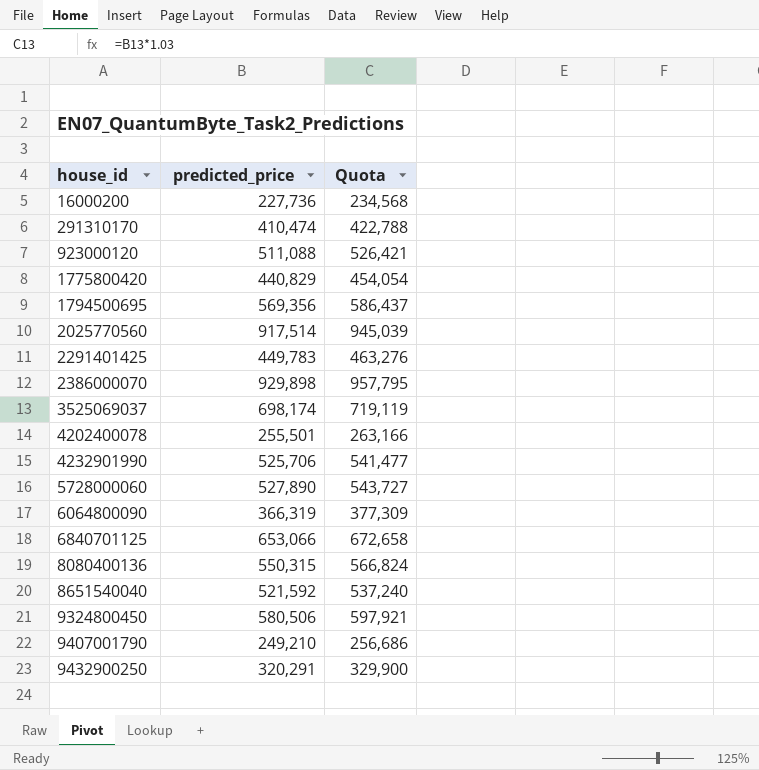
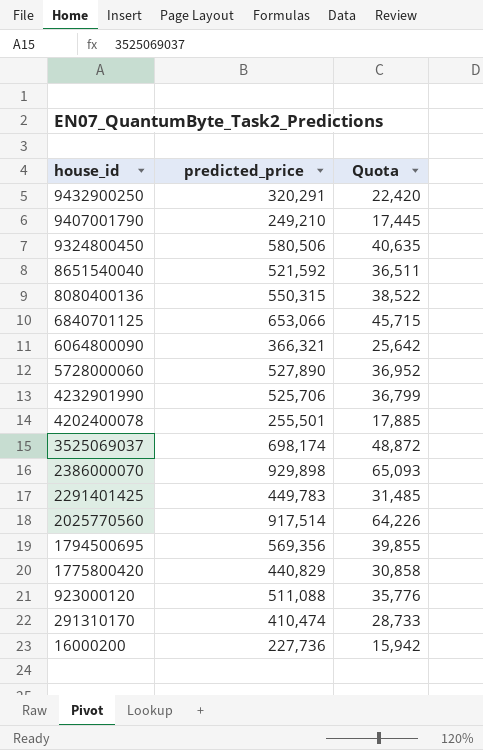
row order: house_id ascending -> house_id descending
column Quota | formula: [predicted_price] * 1.03 -> [predicted_price] * 0.07
6064800090 | predicted_price: 366,319 -> 366,321

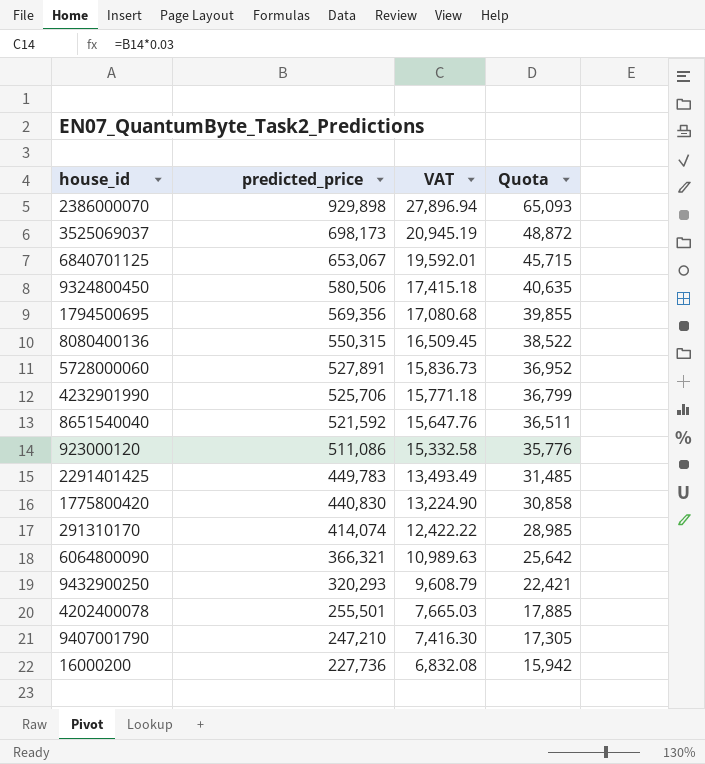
row order: house_id descending -> predicted_price descending
column VAT | formula: none -> [predicted_price] * 0.03
row 2025770560: 917,514 | 64,226 -> none
3525069037 | predicted_price: 698,174 -> 698,173
6840701125 | predicted_price: 653,066 -> 653,067
5728000060 | predicted_price: 527,890 -> 527,891
923000120 | predicted_price: 511,088 -> 511,086
1775800420 | predicted_price: 440,829 -> 440,830
291310170 | predicted_price: 410,474 -> 414,074
291310170 | Quota: 28,733 -> 28,985
9432900250 | predicted_price: 320,291 -> 320,293
9432900250 | Quota: 22,420 -> 22,421
9407001790 | predicted_price: 249,210 -> 247,210
9407001790 | Quota: 17,445 -> 17,305

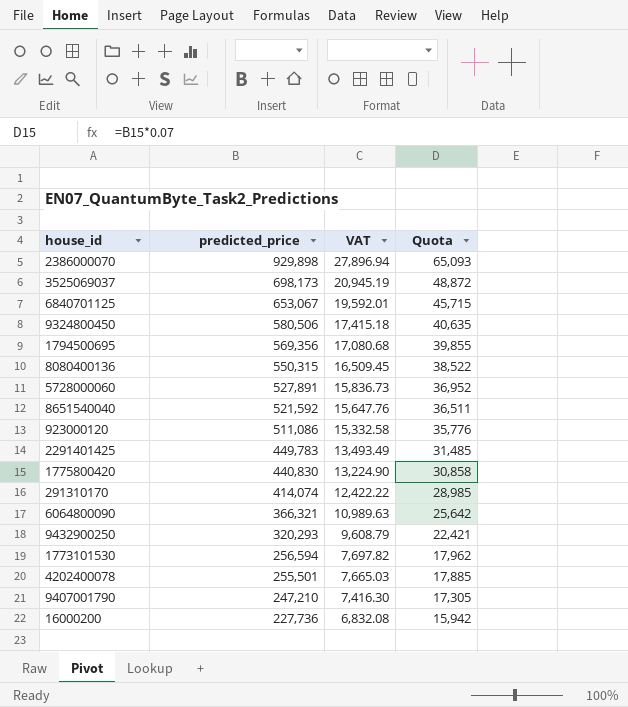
row 4232901990: 525,706 | 15,771.18 | 36,799 -> none
row 1773101530: none -> 256,594 | 7,697.82 | 17,962

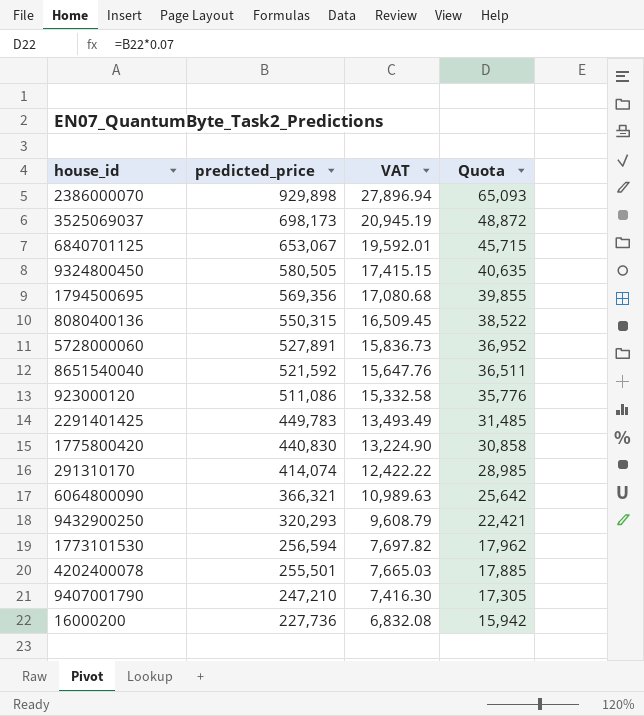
9324800450 | predicted_price: 580,506 -> 580,505
9324800450 | VAT: 17,415.18 -> 17,415.15

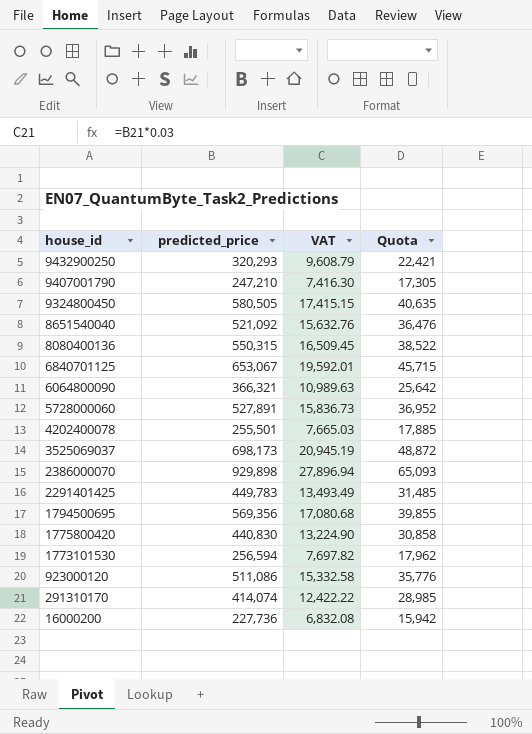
row order: predicted_price descending -> house_id descending
8651540040 | predicted_price: 521,592 -> 521,092
8651540040 | VAT: 15,647.76 -> 15,632.76
8651540040 | Quota: 36,511 -> 36,476

